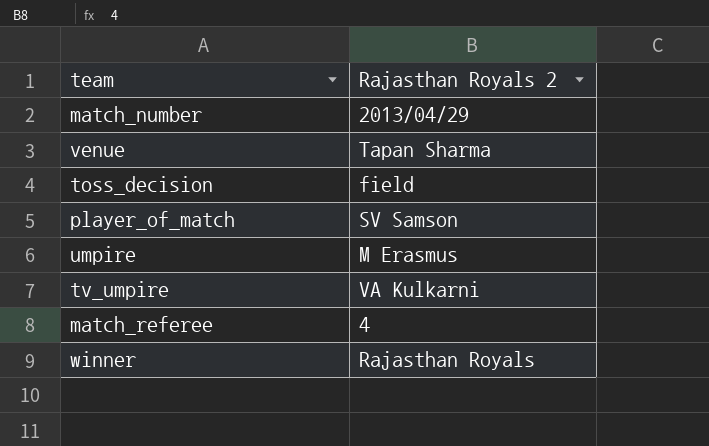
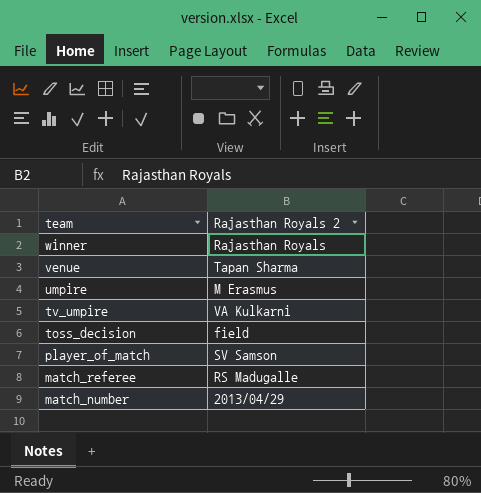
row order: none -> team descending
match_referee | Rajasthan Royals 2: 4 -> RS Madugalle

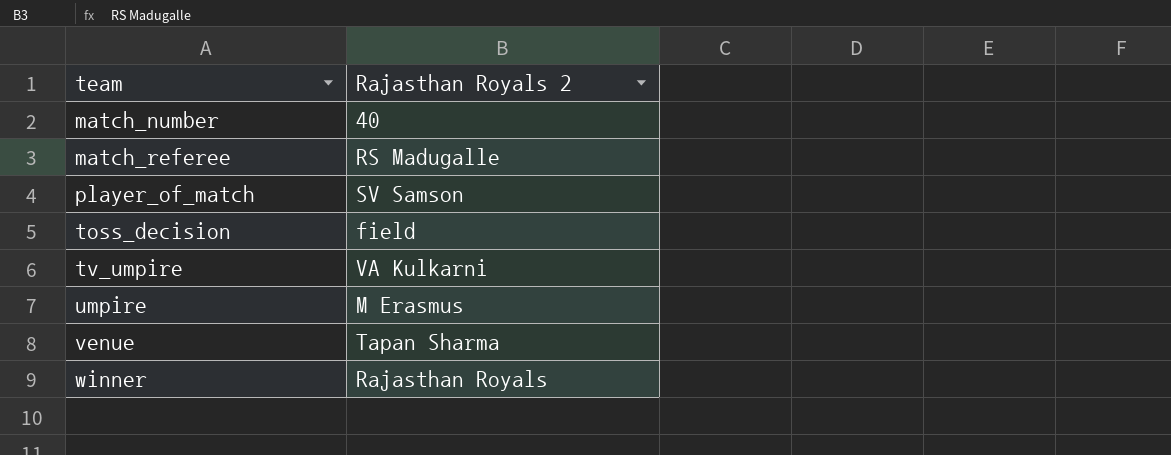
row order: team descending -> team ascending
match_number | Rajasthan Royals 2: 2013/04/29 -> 40

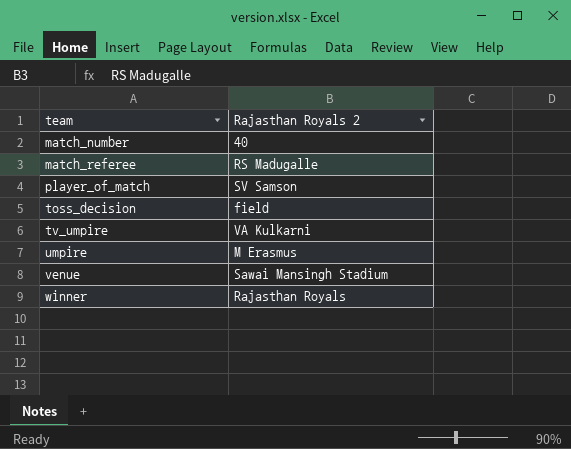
venue | Rajasthan Royals 2: Tapan Sharma -> Sawai Mansingh Stadium

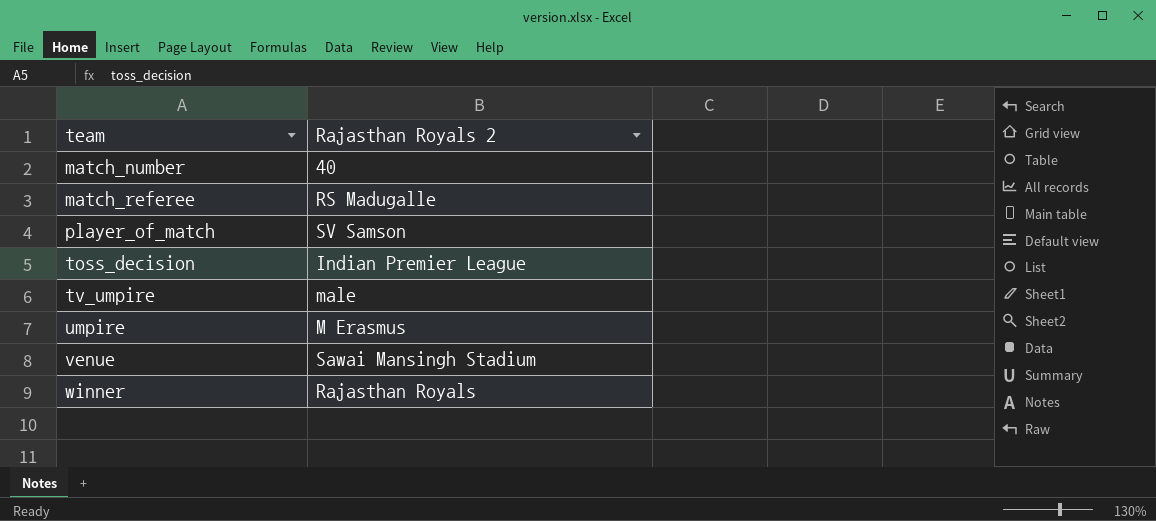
toss_decision | Rajasthan Royals 2: field -> Indian Premier League
tv_umpire | Rajasthan Royals 2: VA Kulkarni -> male

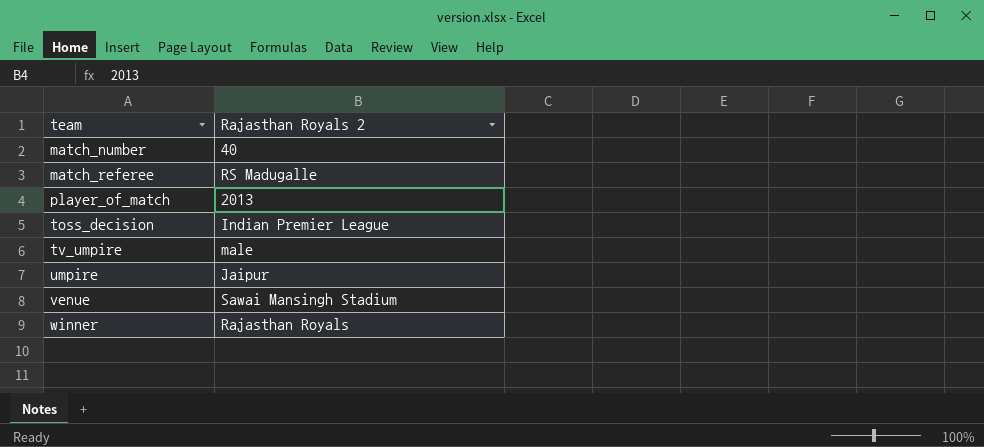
player_of_match | Rajasthan Royals 2: SV Samson -> 2013
umpire | Rajasthan Royals 2: M Erasmus -> Jaipur

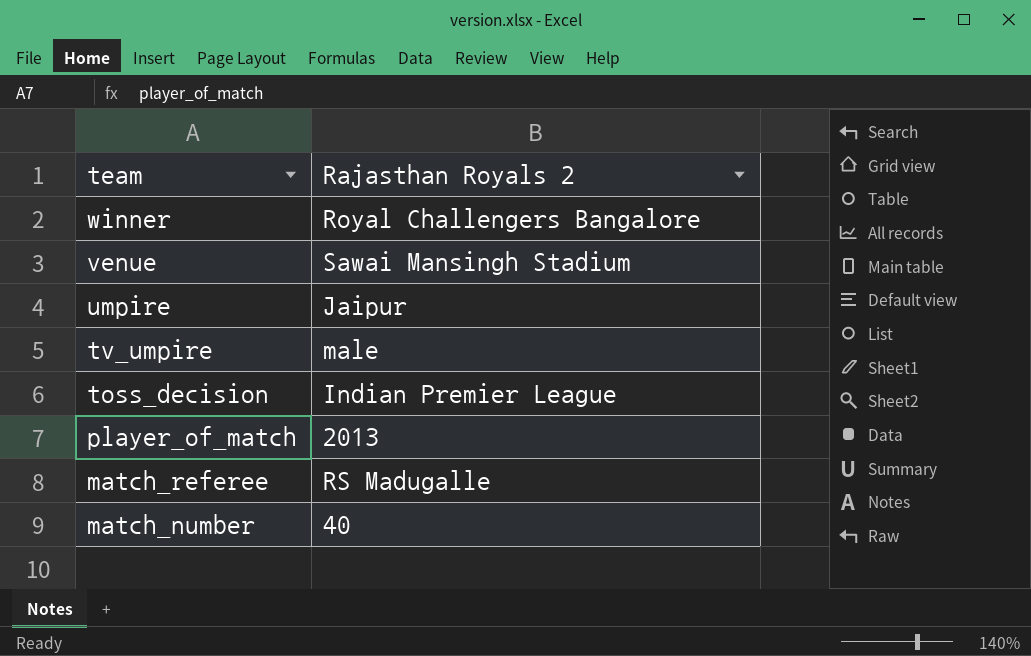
row order: team ascending -> team descending
winner | Rajasthan Royals 2: Rajasthan Royals -> Royal Challengers Bangalore

